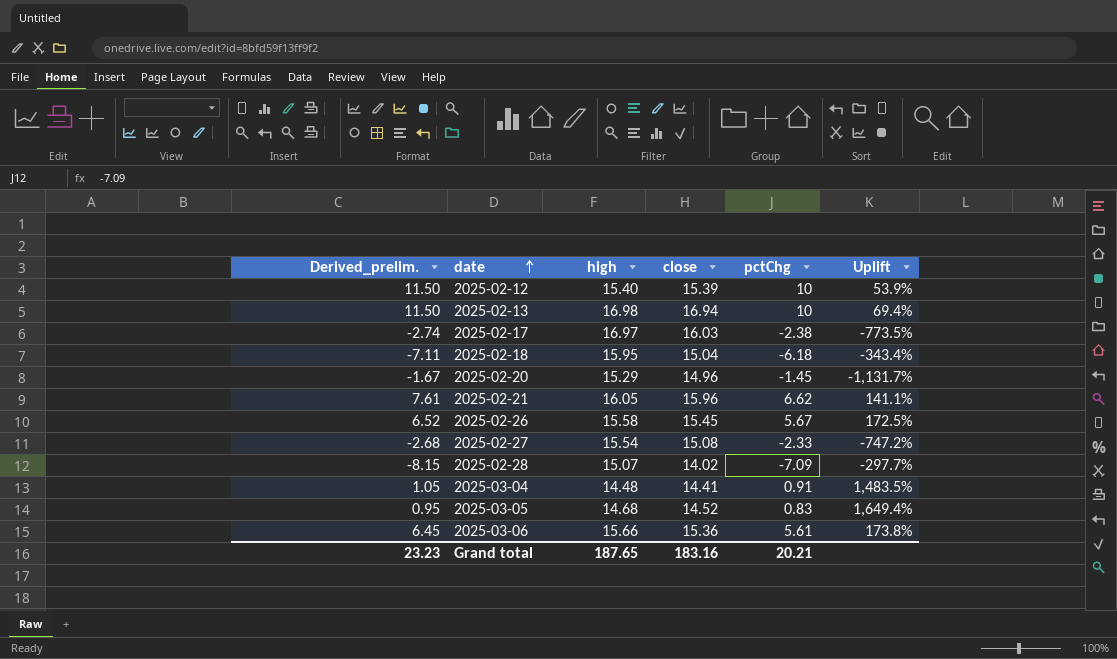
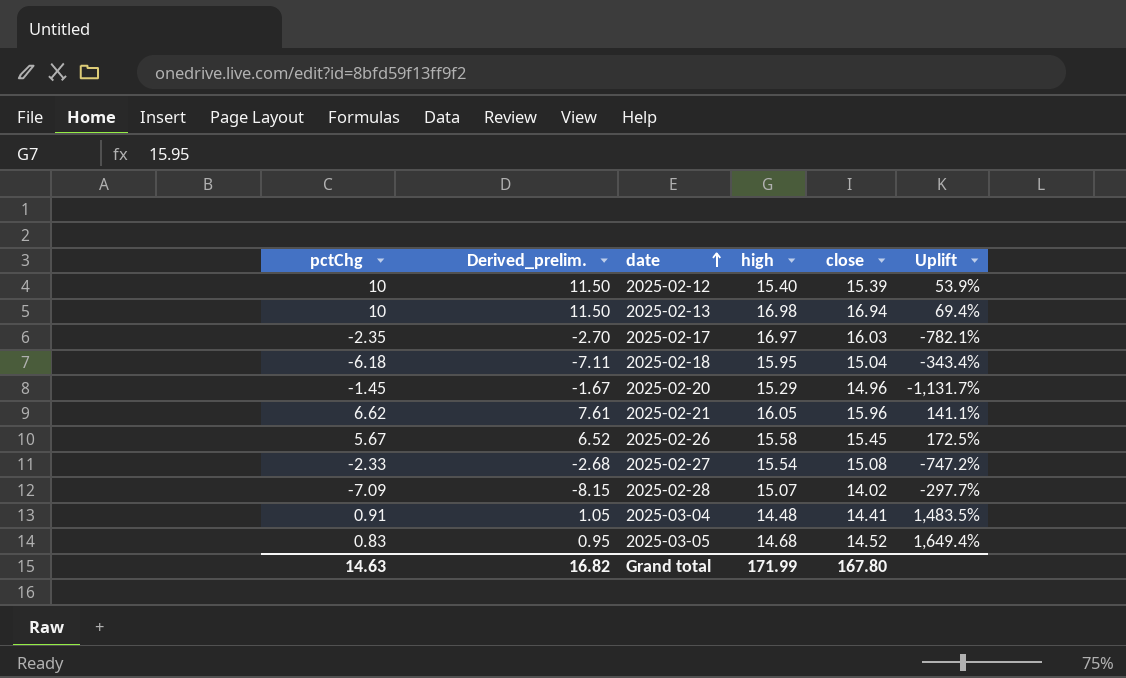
column pctChg | position: 5 -> 1
row 2025-03-06: 6.45 | 15.66 | 15.36 | 5.61 | 173.8% -> none
2025-02-17 | pctChg: -2.38 -> -2.35
2025-02-17 | Derived_prelim.: -2.74 -> -2.70
2025-02-17 | Uplift: -773.5% -> -782.1%
Grand total | pctChg: 20.21 -> 14.63
Grand total | Derived_prelim.: 23.23 -> 16.82
Grand total | high: 187.65 -> 171.99
Grand total | close: 183.16 -> 167.80

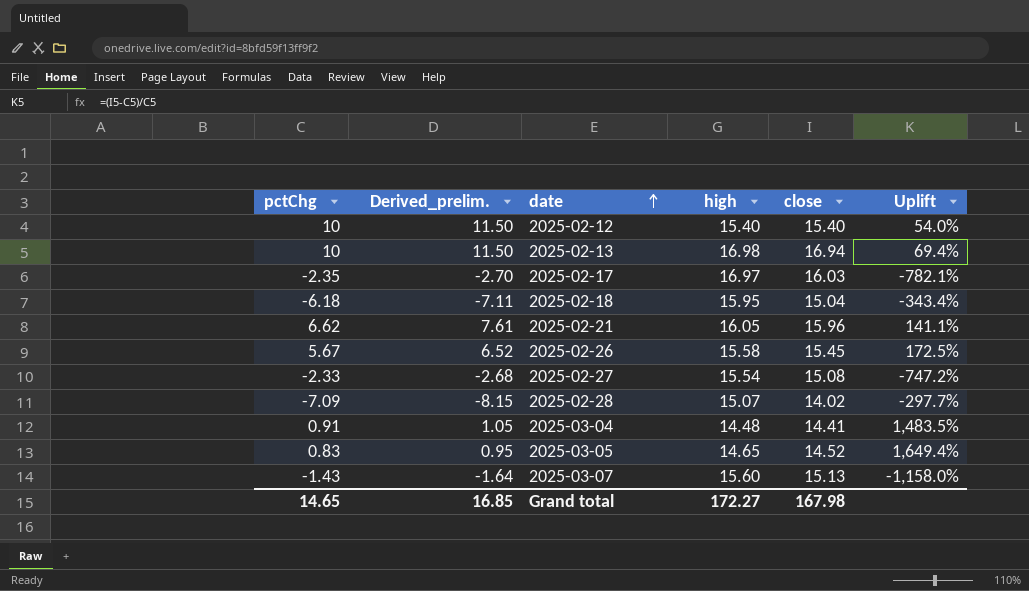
row 2025-02-20: -1.45 | -1.67 | 15.29 | 14.96 | -1,131.7% -> none
2025-02-12 | close: 15.39 -> 15.40
2025-02-12 | Uplift: 53.9% -> 54.0%
2025-03-05 | high: 14.68 -> 14.65
row 2025-03-07: none -> -1.43 | -1.64 | 15.60 | 15.13 | -1,158.0%
Grand total | pctChg: 14.63 -> 14.65
Grand total | Derived_prelim.: 16.82 -> 16.85
Grand total | high: 171.99 -> 172.27
Grand total | close: 167.80 -> 167.98

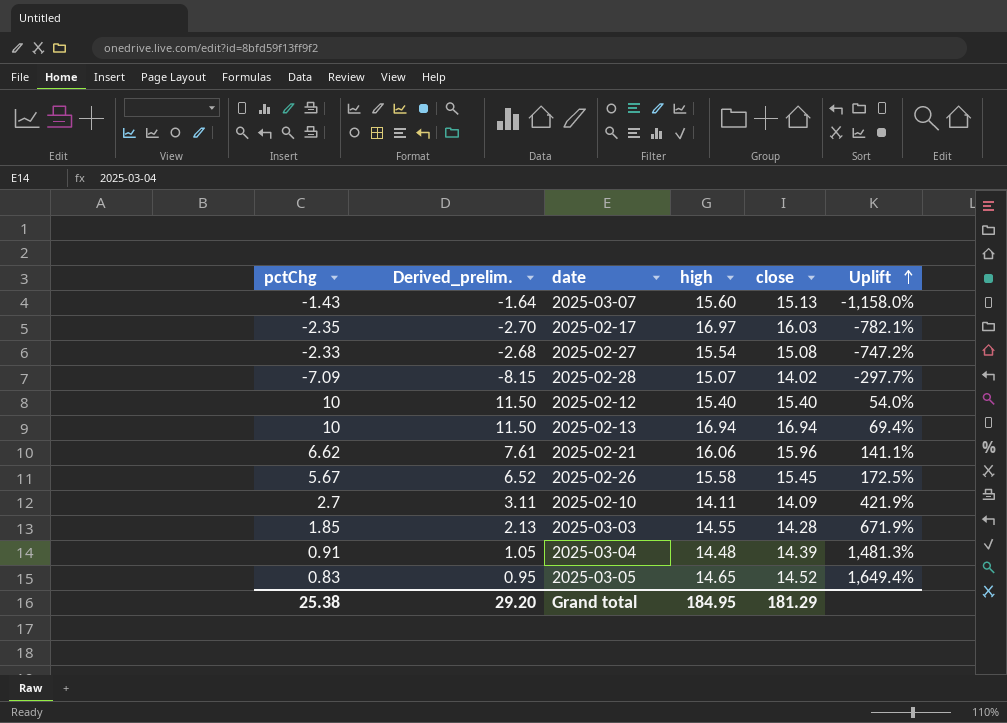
row order: date ascending -> Uplift ascending
row 2025-02-18: -6.18 | -7.11 | 15.95 | 15.04 | -343.4% -> none
2025-02-13 | high: 16.98 -> 16.94
2025-02-21 | high: 16.05 -> 16.06
row 2025-02-10: none -> 2.7 | 3.11 | 14.11 | 14.09 | 421.9%
row 2025-03-03: none -> 1.85 | 2.13 | 14.55 | 14.28 | 671.9%
2025-03-04 | close: 14.41 -> 14.39
2025-03-04 | Uplift: 1,483.5% -> 1,481.3%
Grand total | pctChg: 14.65 -> 25.38
Grand total | Derived_prelim.: 16.85 -> 29.20
Grand total | high: 172.27 -> 184.95
Grand total | close: 167.98 -> 181.29

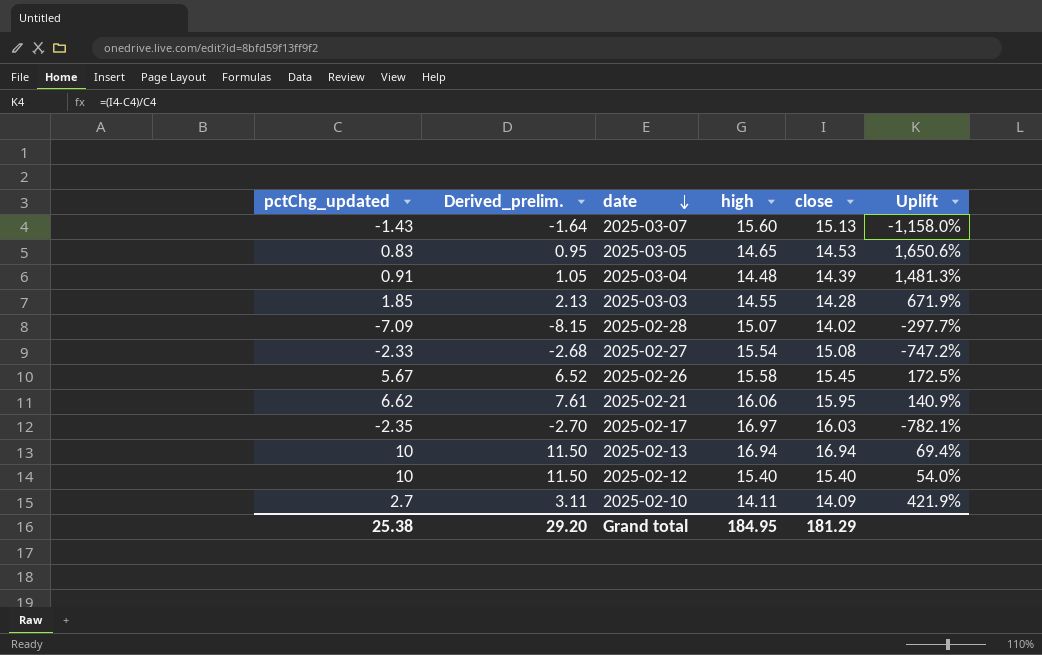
row order: Uplift ascending -> date descending
column name: pctChg -> pctChg_updated
2025-03-05 | close: 14.52 -> 14.53
2025-03-05 | Uplift: 1,649.4% -> 1,650.6%
2025-02-21 | close: 15.96 -> 15.95
2025-02-21 | Uplift: 141.1% -> 140.9%

